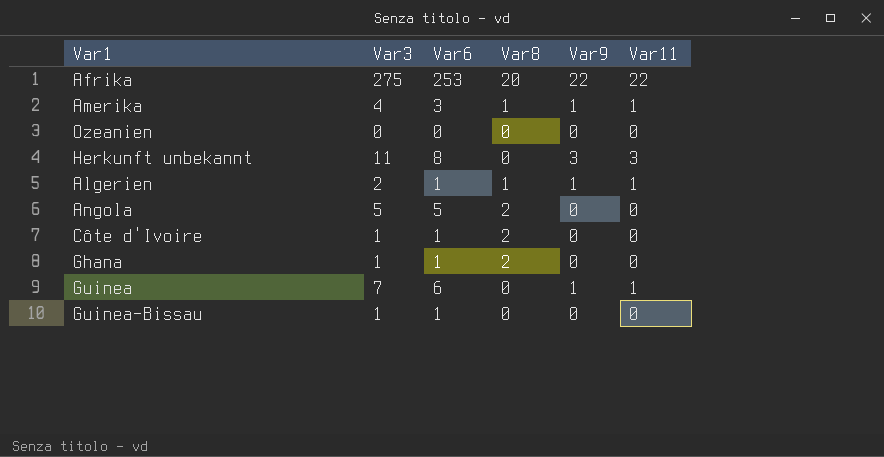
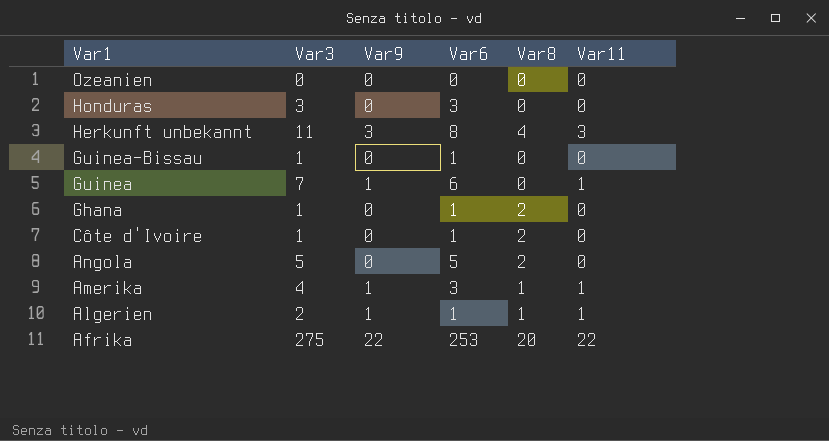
row order: none -> Var1 descending
column Var9 | position: 5 -> 3
row Honduras: none -> 3 | 0 | 3 | 0 | 0
Herkunft unbekannt | Var8: 0 -> 4

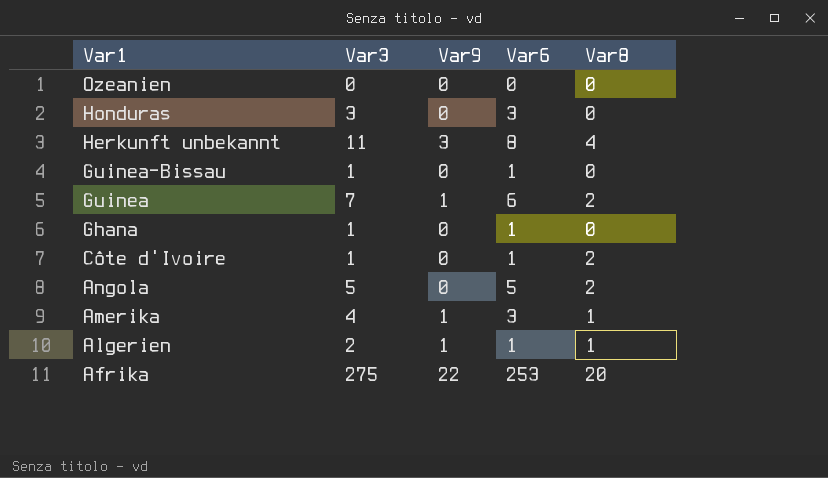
column Var11 | position: 6 -> none
Guinea | Var8: 0 -> 2
Ghana | Var8: 2 -> 0

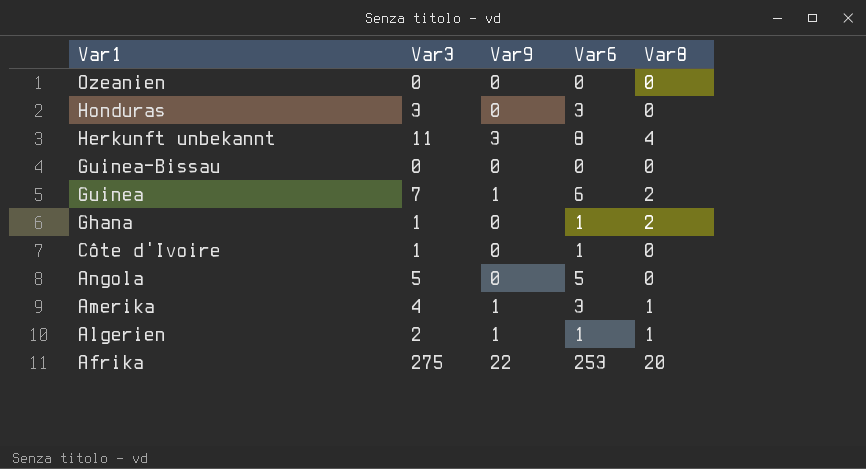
Guinea-Bissau | Var3: 1 -> 0
Guinea-Bissau | Var6: 1 -> 0
Ghana | Var8: 0 -> 2
Côte d'Ivoire | Var8: 2 -> 0
Angola | Var8: 2 -> 0

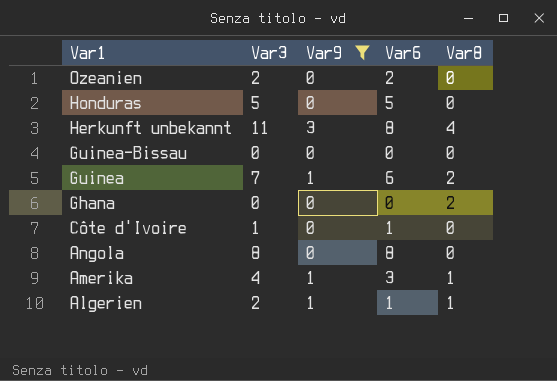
filter: none -> Var9 != 22
Ozeanien | Var3: 0 -> 2
Ozeanien | Var6: 0 -> 2
Honduras | Var3: 3 -> 5
Honduras | Var6: 3 -> 5
Ghana | Var3: 1 -> 0
Ghana | Var6: 1 -> 0
Angola | Var3: 5 -> 8
Angola | Var6: 5 -> 8

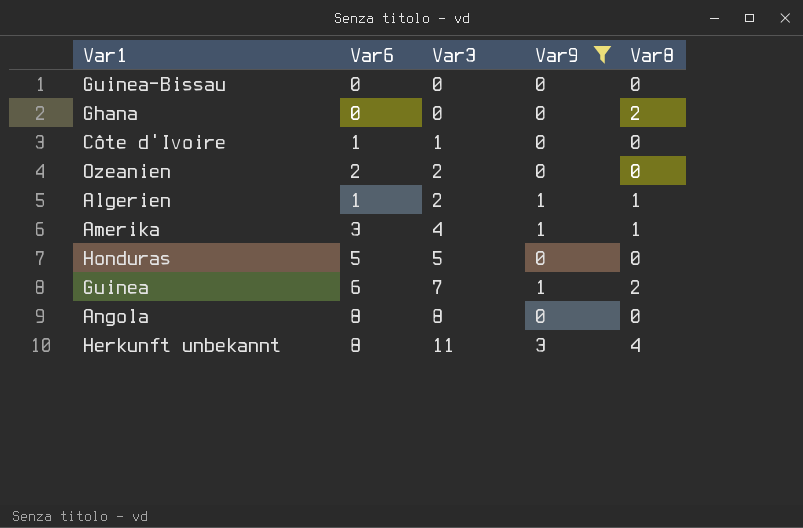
row order: Var1 descending -> Var3 ascending
column Var6 | position: 4 -> 2

